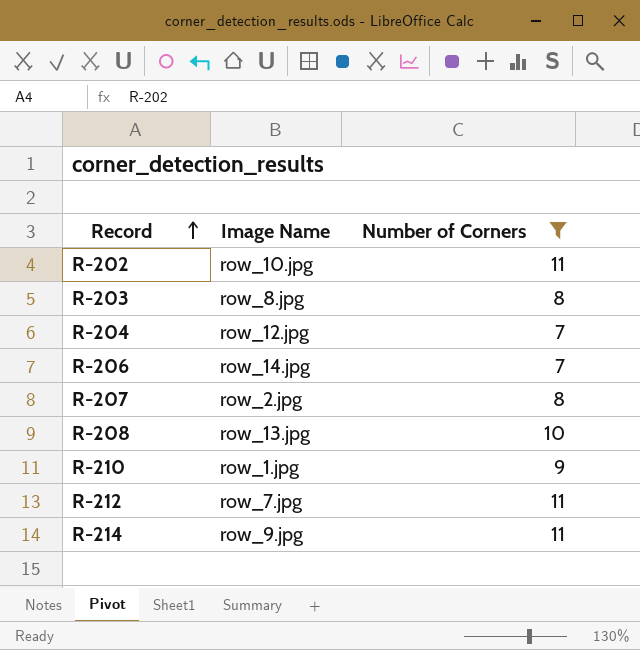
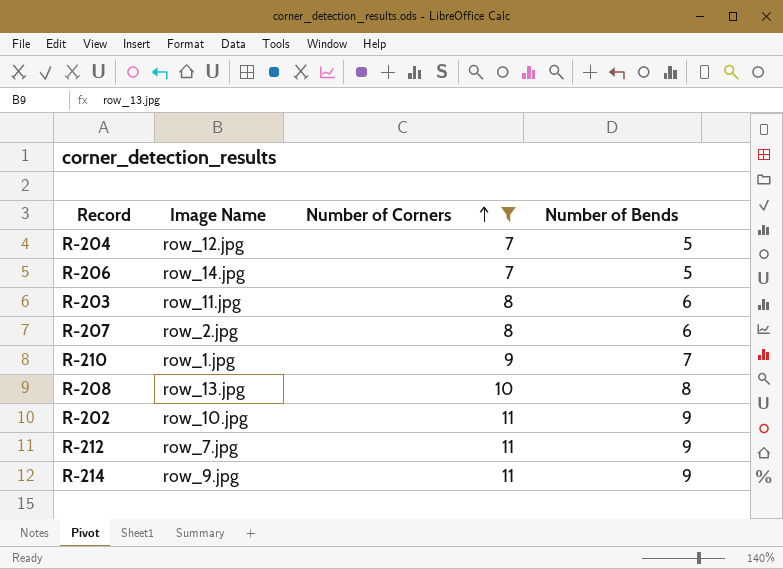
row order: Record ascending -> Number of Corners ascending
column Number of Bends | position: none -> 4
R-203 | Image Name: row_8.jpg -> row_11.jpg

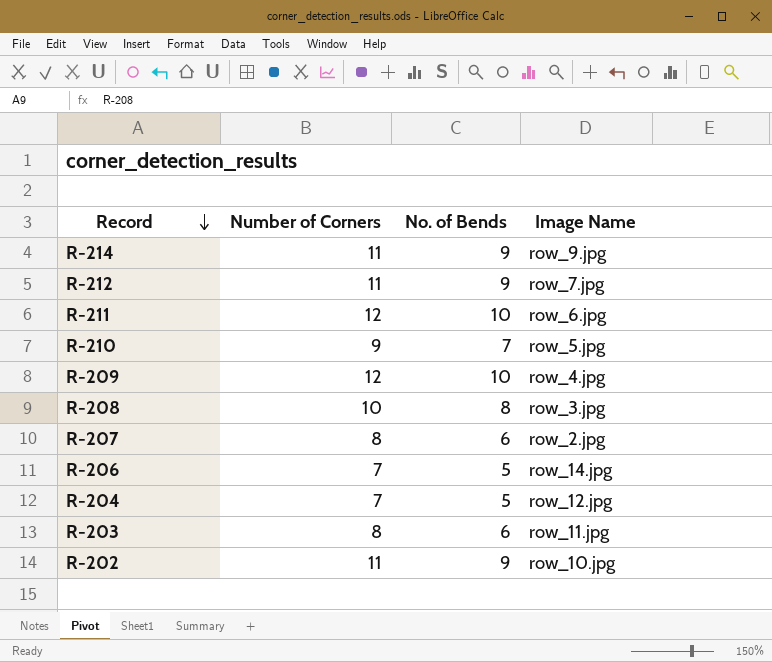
filter: Number of Corners != 12 -> none
row order: Number of Corners ascending -> Record descending
column name: Number of Bends -> No. of Bends
column Image Name | position: 2 -> 4
R-210 | Image Name: row_1.jpg -> row_5.jpg
R-208 | Image Name: row_13.jpg -> row_3.jpg

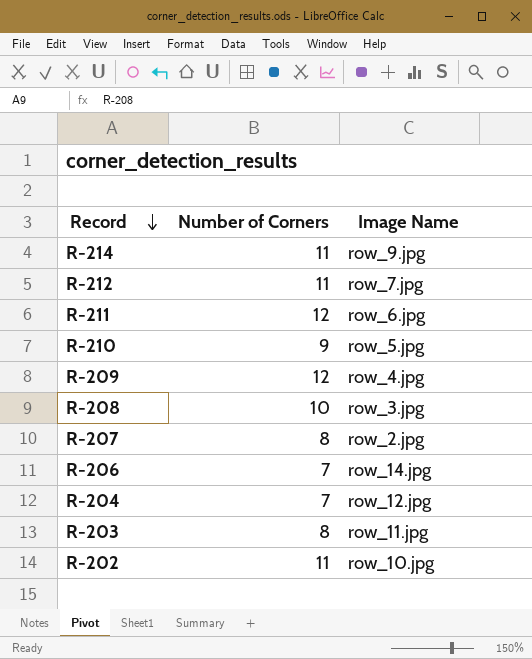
column No. of Bends | position: 3 -> none

